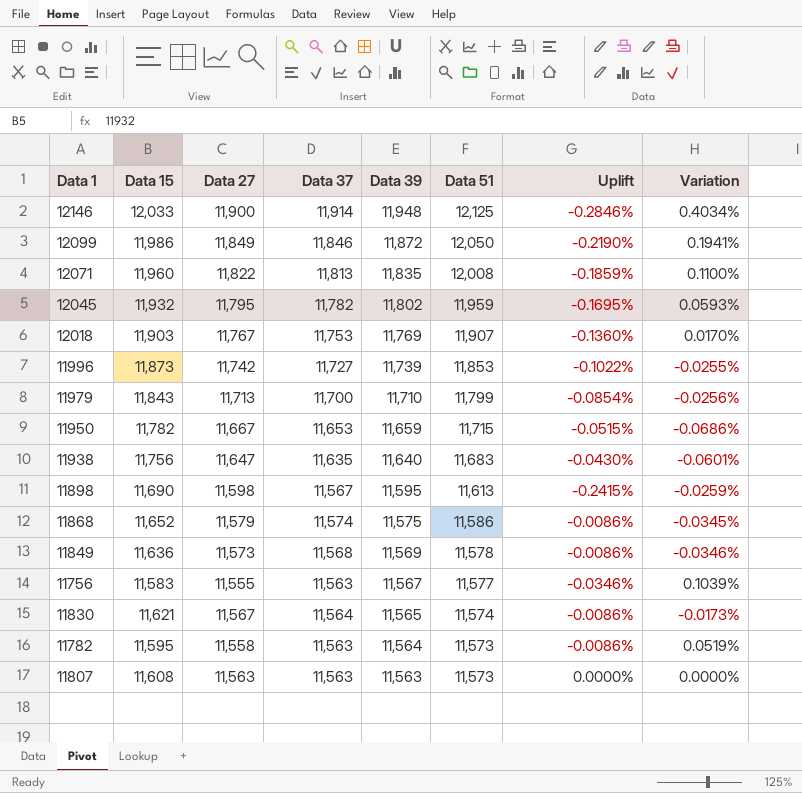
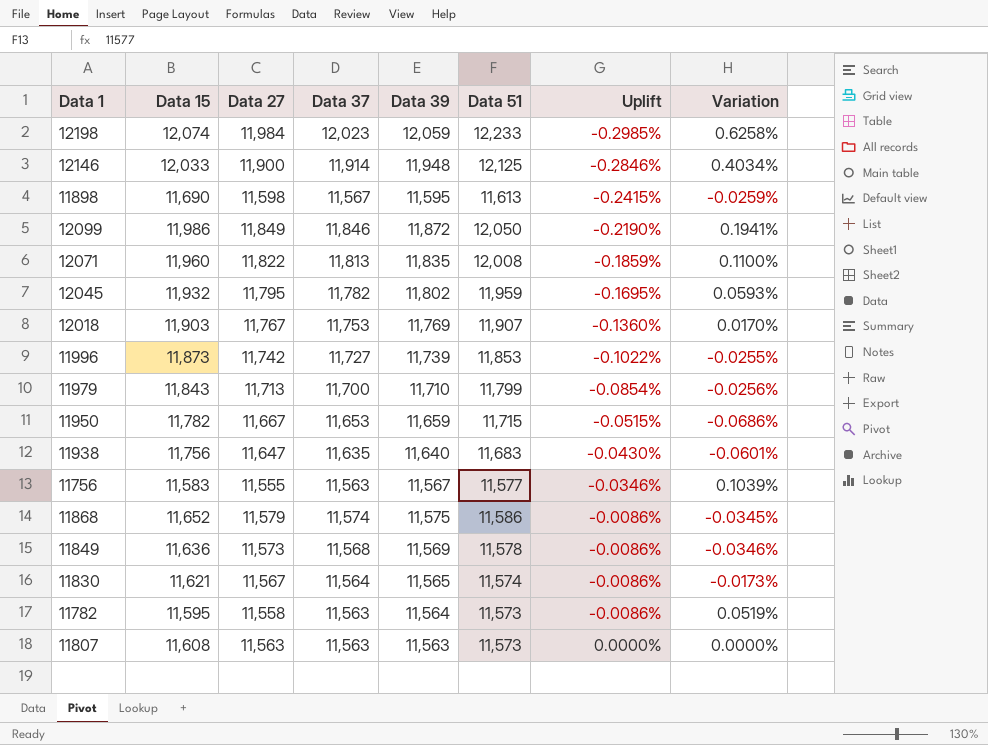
row order: Data 39 descending -> Uplift ascending
row 12198: none -> 12,074 | 11,984 | 12,023 | 12,059 | 12,233 | -0.2985% | 0.6258%

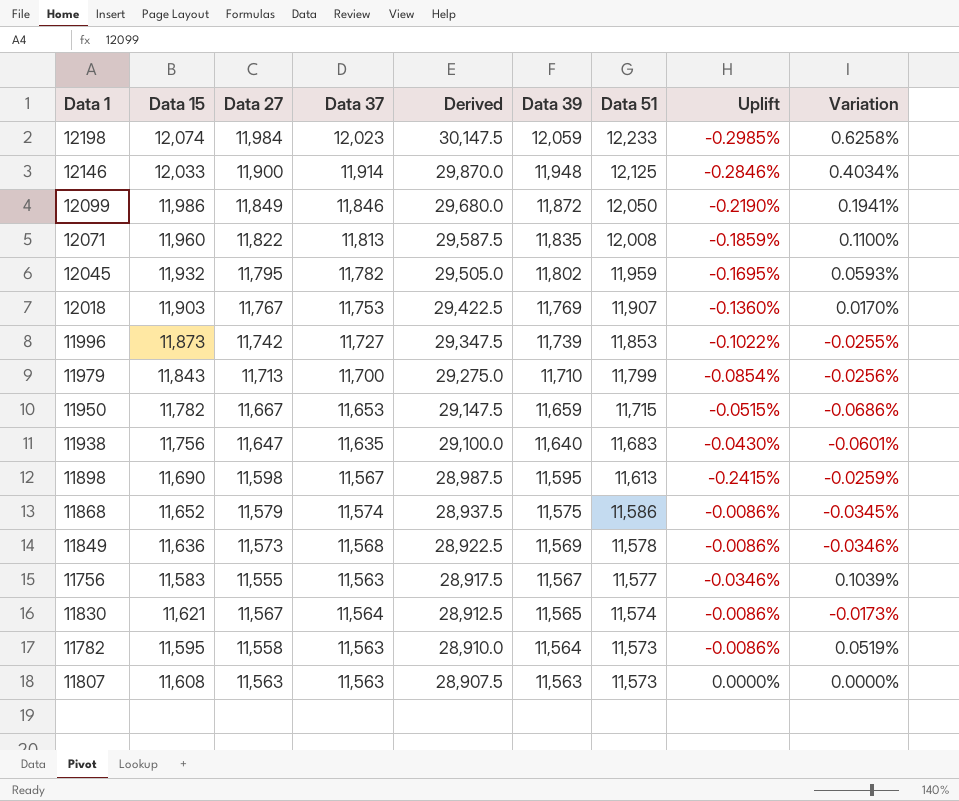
row order: Uplift ascending -> Derived descending
column Derived | formula: none -> [Data 39] * 2.5

